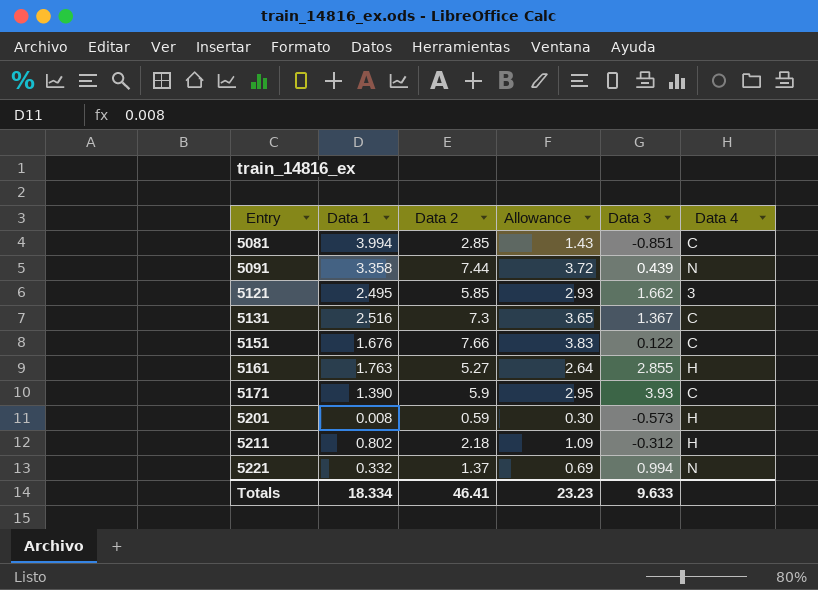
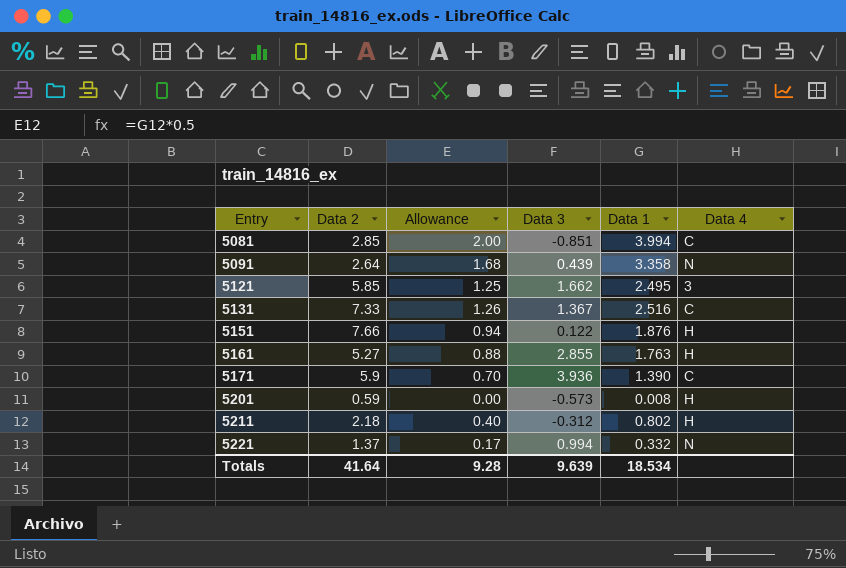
column Allowance | formula: [Data 2] * 0.5 -> [Data 1] * 0.5
column Data 1 | position: 2 -> 5
5091 | Data 2: 7.44 -> 2.64
5131 | Data 2: 7.3 -> 7.33
5151 | Data 1: 1.676 -> 1.876
5151 | Data 4: C -> H
5171 | Data 3: 3.93 -> 3.936
Totals | Data 2: 46.41 -> 41.64
Totals | Allowance: 23.23 -> 9.28
Totals | Data 3: 9.633 -> 9.639
Totals | Data 1: 18.334 -> 18.534

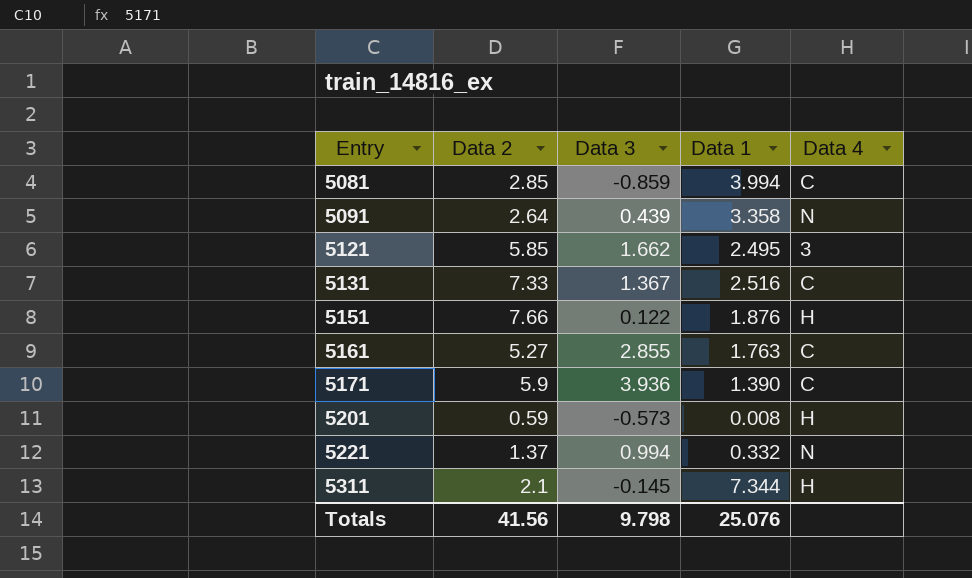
column Allowance | formula: [Data 1] * 0.5 -> none
row 5211: 2.18 | 0.40 | -0.312 | 0.802 | H -> none
5081 | Data 3: -0.851 -> -0.859
5161 | Data 4: H -> C
row 5311: none -> 2.1 | -0.145 | 7.344 | H
Totals | Data 2: 41.64 -> 41.56
Totals | Data 3: 9.639 -> 9.798
Totals | Data 1: 18.534 -> 25.076

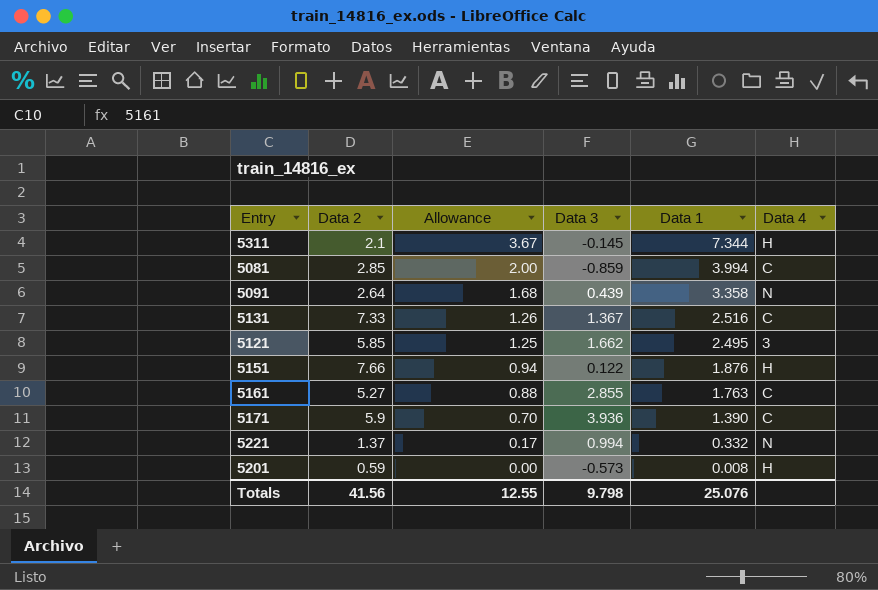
row order: Entry ascending -> Allowance descending
column Allowance | formula: none -> [Data 1] * 0.5

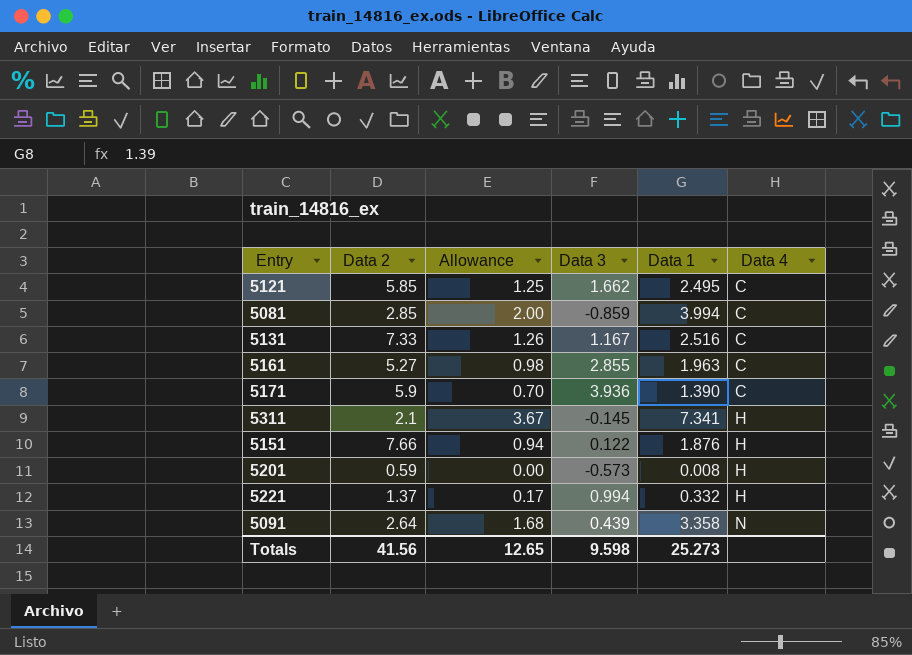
row order: Allowance descending -> Data 4 ascending
5121 | Data 4: 3 -> C
5131 | Data 3: 1.367 -> 1.167
5161 | Allowance: 0.88 -> 0.98
5161 | Data 1: 1.763 -> 1.963
5311 | Data 1: 7.344 -> 7.341
5221 | Data 4: N -> H
Totals | Allowance: 12.55 -> 12.65
Totals | Data 3: 9.798 -> 9.598
Totals | Data 1: 25.076 -> 25.273

